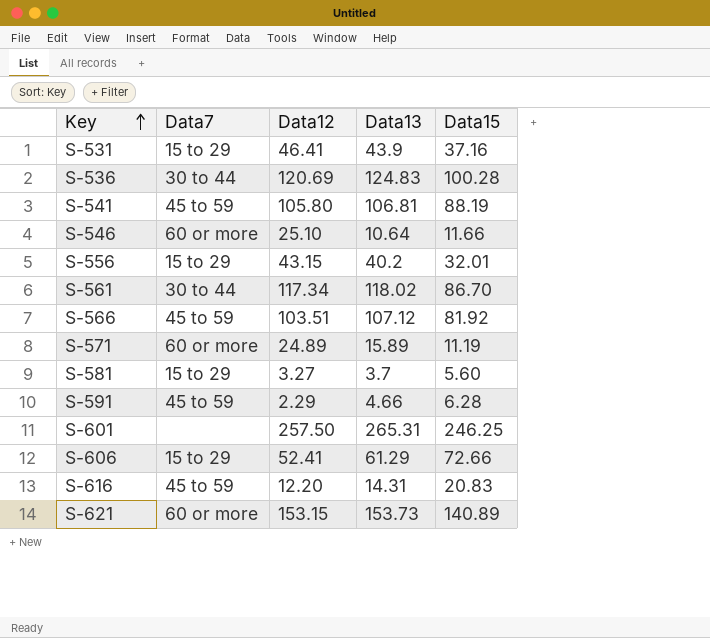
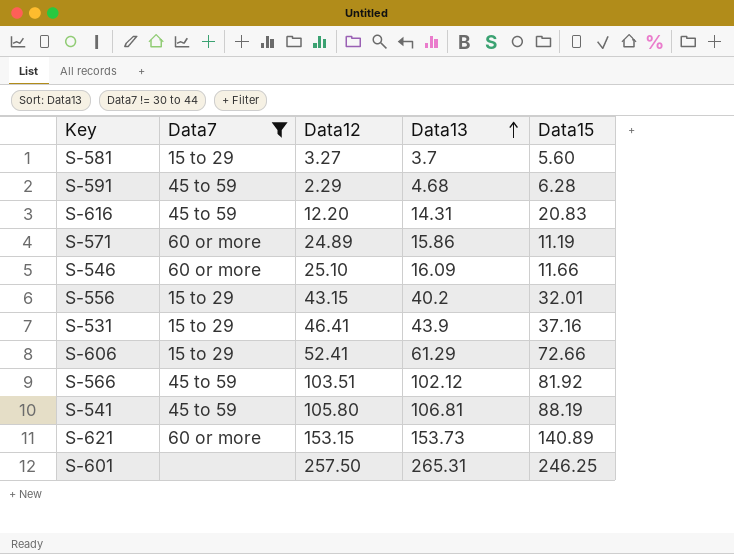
filter: none -> Data7 != 30 to 44
row order: Key ascending -> Data13 ascending
S-591 | Data13: 4.66 -> 4.68
S-571 | Data13: 15.89 -> 15.86
S-546 | Data13: 10.64 -> 16.09
S-566 | Data13: 107.12 -> 102.12

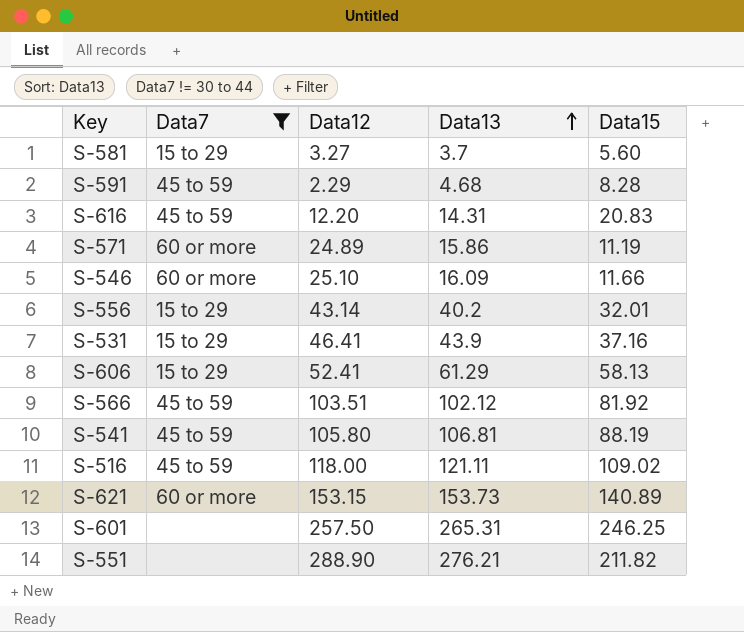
S-591 | Data15: 6.28 -> 8.28
S-556 | Data12: 43.15 -> 43.14
S-606 | Data15: 72.66 -> 58.13
row S-516: none -> 45 to 59 | 118.00 | 121.11 | 109.02
row S-551: none -> none | 288.90 | 276.21 | 211.82

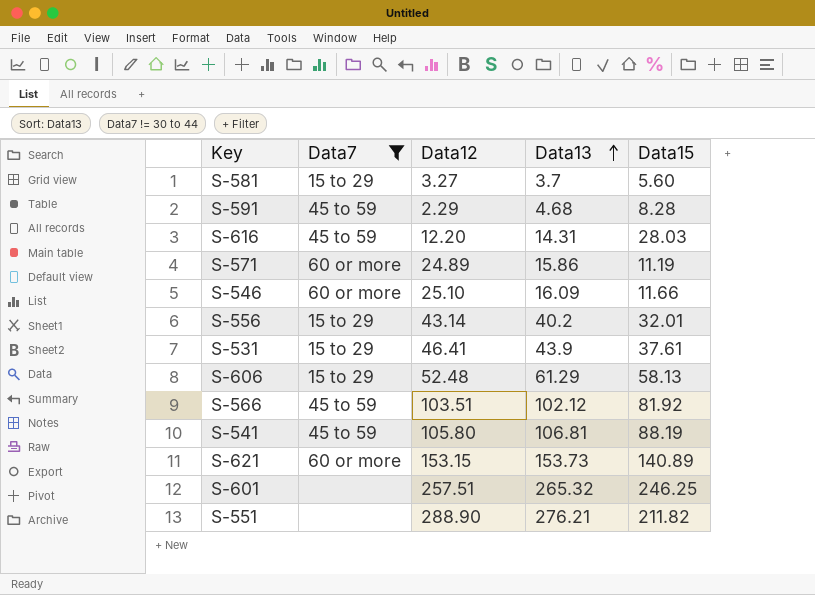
row S-516: 45 to 59 | 118.00 | 121.11 | 109.02 -> none
S-616 | Data15: 20.83 -> 28.03
S-531 | Data15: 37.16 -> 37.61
S-606 | Data12: 52.41 -> 52.48
S-601 | Data12: 257.50 -> 257.51
S-601 | Data13: 265.31 -> 265.32

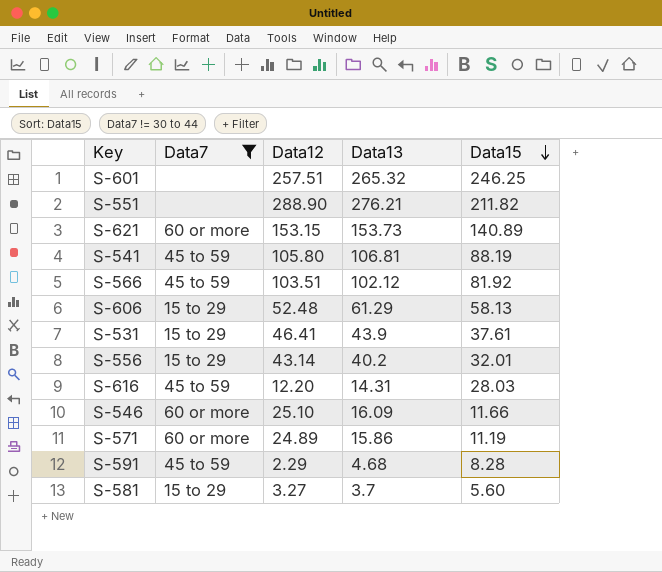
row order: Data13 ascending -> Data15 descending

